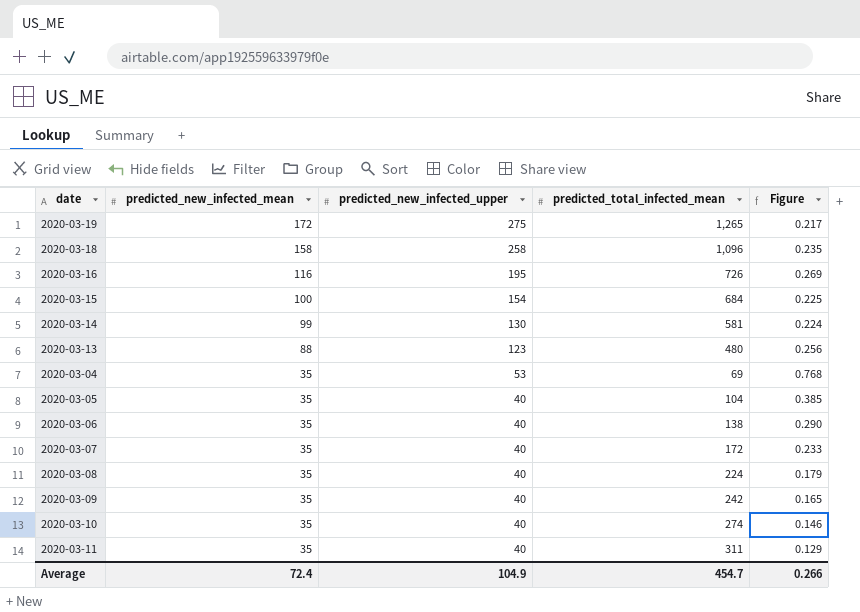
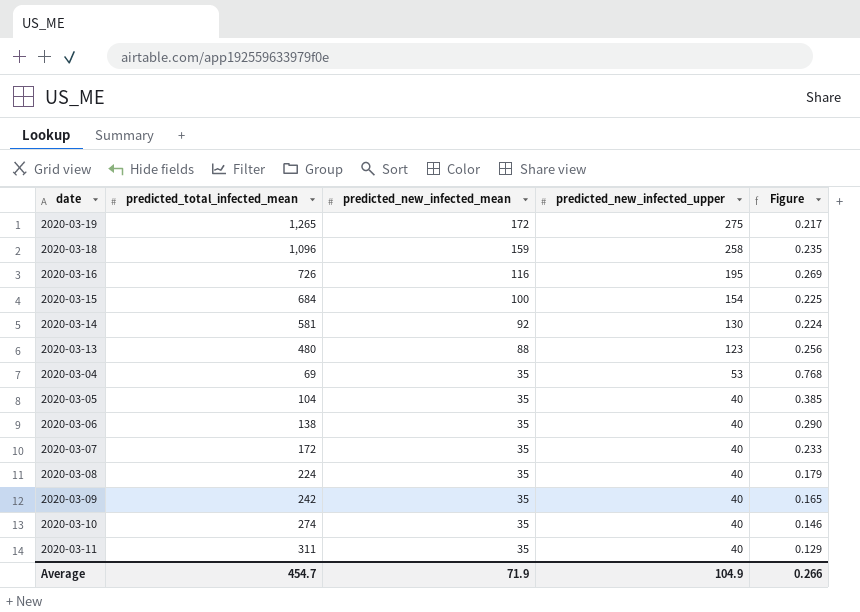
column predicted_total_infected_mean | position: 4 -> 2
2020-03-18 | predicted_new_infected_mean: 158 -> 159
2020-03-14 | predicted_new_infected_mean: 99 -> 92
Average | predicted_new_infected_mean: 72.4 -> 71.9

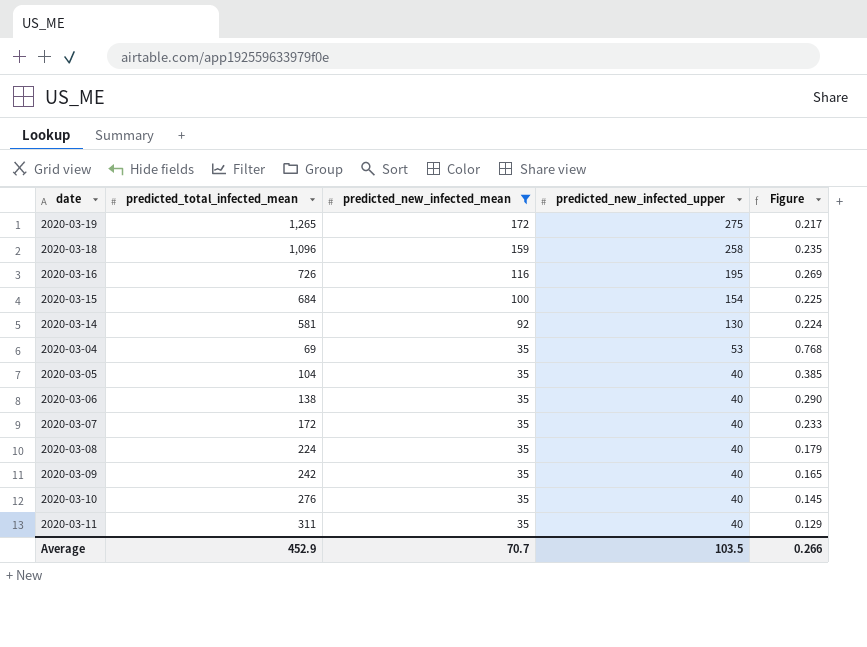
filter: none -> predicted_new_infected_mean != 88
2020-03-10 | predicted_total_infected_mean: 274 -> 276
2020-03-10 | Figure: 0.146 -> 0.145
Average | predicted_total_infected_mean: 454.7 -> 452.9
Average | predicted_new_infected_mean: 71.9 -> 70.7
Average | predicted_new_infected_upper: 104.9 -> 103.5

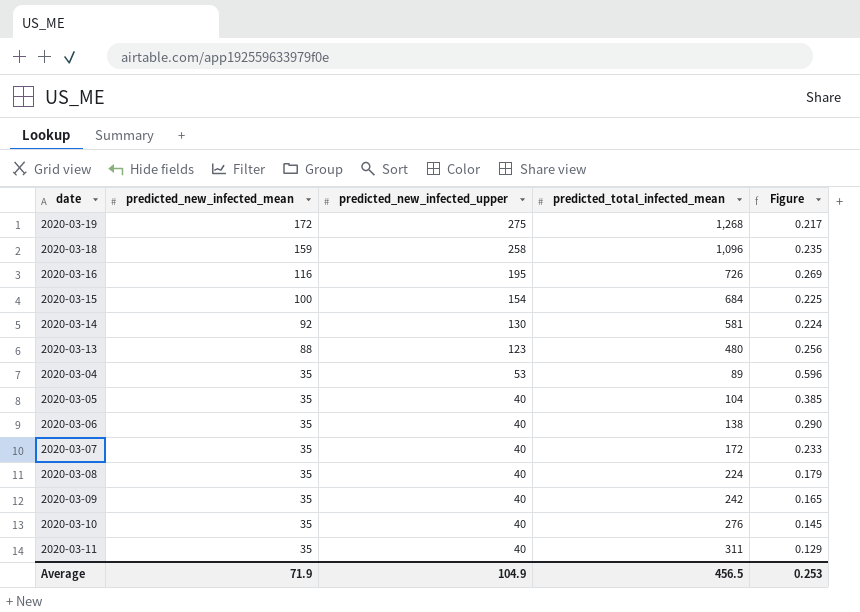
filter: predicted_new_infected_mean != 88 -> none
column predicted_total_infected_mean | position: 2 -> 4
2020-03-19 | predicted_total_infected_mean: 1,265 -> 1,268
2020-03-04 | predicted_total_infected_mean: 69 -> 89
2020-03-04 | Figure: 0.768 -> 0.596
Average | predicted_new_infected_mean: 70.7 -> 71.9
Average | predicted_new_infected_upper: 103.5 -> 104.9
Average | predicted_total_infected_mean: 452.9 -> 456.5
Average | Figure: 0.266 -> 0.253

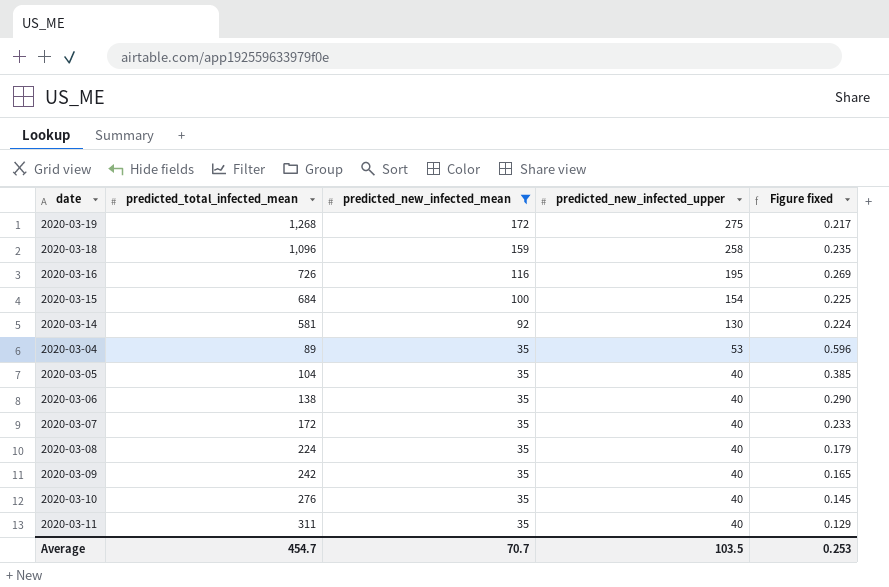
filter: none -> predicted_new_infected_mean != 88
column predicted_total_infected_mean | position: 4 -> 2
column name: Figure -> Figure fixed
Average | predicted_total_infected_mean: 456.5 -> 454.7
Average | predicted_new_infected_mean: 71.9 -> 70.7
Average | predicted_new_infected_upper: 104.9 -> 103.5

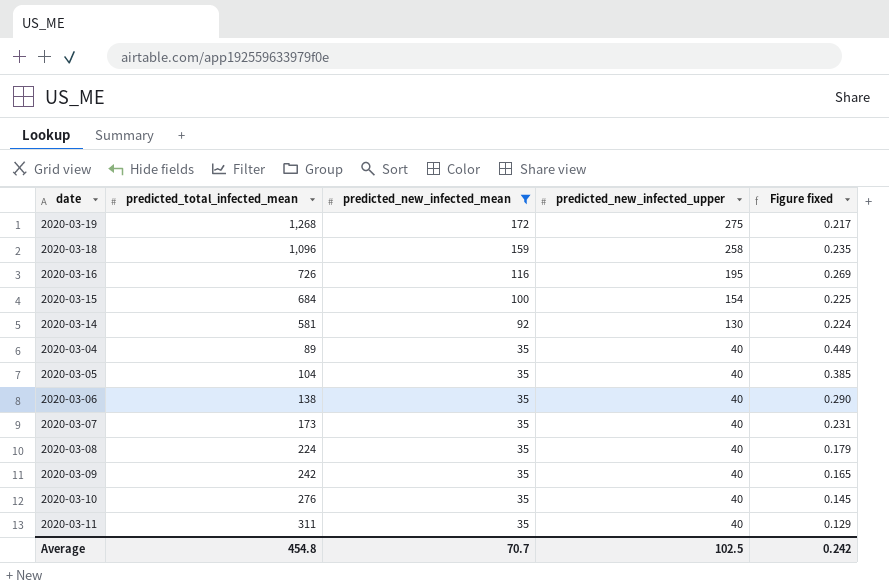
2020-03-04 | predicted_new_infected_upper: 53 -> 40
2020-03-04 | Figure fixed: 0.596 -> 0.449
2020-03-07 | predicted_total_infected_mean: 172 -> 173
2020-03-07 | Figure fixed: 0.233 -> 0.231
Average | predicted_total_infected_mean: 454.7 -> 454.8
Average | predicted_new_infected_upper: 103.5 -> 102.5
Average | Figure fixed: 0.253 -> 0.242

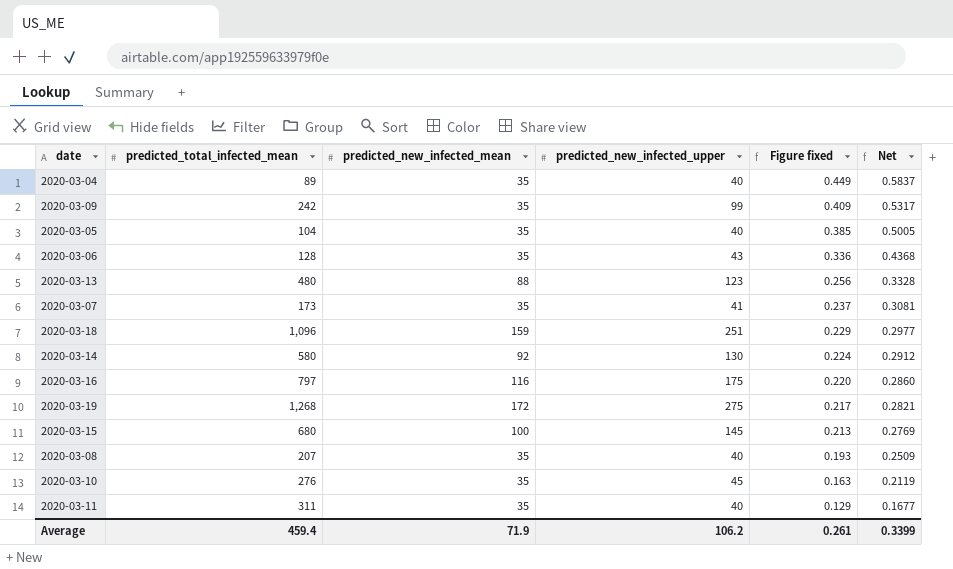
filter: predicted_new_infected_mean != 88 -> none
row order: predicted_new_infected_mean descending -> Figure fixed descending
column Net | formula: none -> [Figure fixed] * 1.3
2020-03-09 | predicted_new_infected_upper: 40 -> 99
2020-03-09 | Figure fixed: 0.165 -> 0.409
2020-03-06 | predicted_total_infected_mean: 138 -> 128
2020-03-06 | predicted_new_infected_upper: 40 -> 43
2020-03-06 | Figure fixed: 0.290 -> 0.336
2020-03-07 | predicted_new_infected_upper: 40 -> 41
2020-03-07 | Figure fixed: 0.231 -> 0.237
2020-03-18 | predicted_new_infected_upper: 258 -> 251
2020-03-18 | Figure fixed: 0.235 -> 0.229
2020-03-14 | predicted_total_infected_mean: 581 -> 580
2020-03-16 | predicted_total_infected_mean: 726 -> 797
2020-03-16 | predicted_new_infected_upper: 195 -> 175
2020-03-16 | Figure fixed: 0.269 -> 0.220
2020-03-15 | predicted_total_infected_mean: 684 -> 680
2020-03-15 | predicted_new_infected_upper: 154 -> 145
2020-03-15 | Figure fixed: 0.225 -> 0.213
2020-03-08 | predicted_total_infected_mean: 224 -> 207
2020-03-08 | Figure fixed: 0.179 -> 0.193
2020-03-10 | predicted_new_infected_upper: 40 -> 45
2020-03-10 | Figure fixed: 0.145 -> 0.163
Average | predicted_total_infected_mean: 454.8 -> 459.4
Average | predicted_new_infected_mean: 70.7 -> 71.9
Average | predicted_new_infected_upper: 102.5 -> 106.2
Average | Figure fixed: 0.242 -> 0.261

